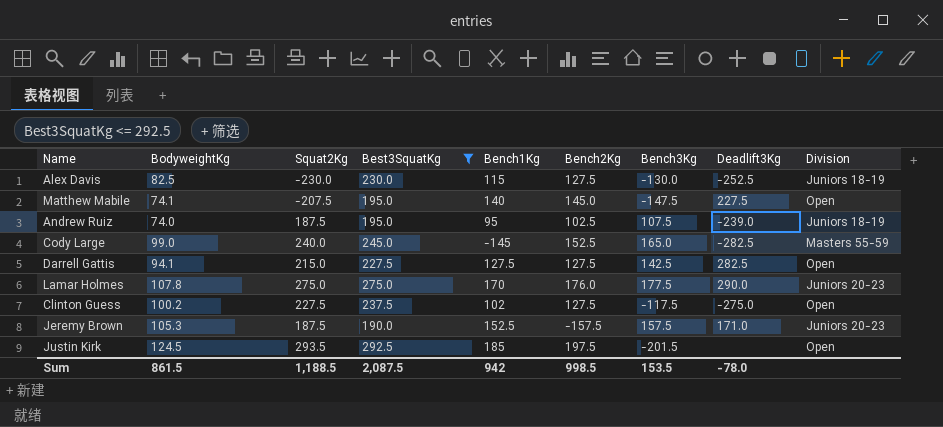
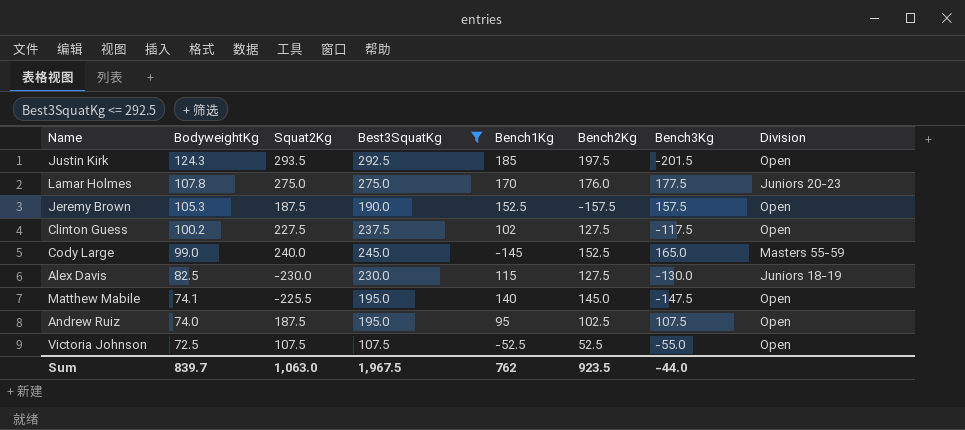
row order: none -> BodyweightKg descending
column Deadlift3Kg | position: 8 -> none
row Darrell Gattis: 94.1 | 215.0 | 227.5 | 127.5 | 127.5 | 142.5 | 282.5 | Open -> none
Justin Kirk | BodyweightKg: 124.5 -> 124.3
Jeremy Brown | Division: Juniors 20-23 -> Open
Matthew Mabile | Squat2Kg: -207.5 -> -225.5
Andrew Ruiz | Division: Juniors 18-19 -> Open
row Victoria Johnson: none -> 72.5 | 107.5 | 107.5 | -52.5 | 52.5 | -55.0 | Open
Sum | BodyweightKg: 861.5 -> 839.7
Sum | Squat2Kg: 1,188.5 -> 1,063.0
Sum | Best3SquatKg: 2,087.5 -> 1,967.5
Sum | Bench1Kg: 942 -> 762
Sum | Bench2Kg: 998.5 -> 923.5
Sum | Bench3Kg: 153.5 -> -44.0

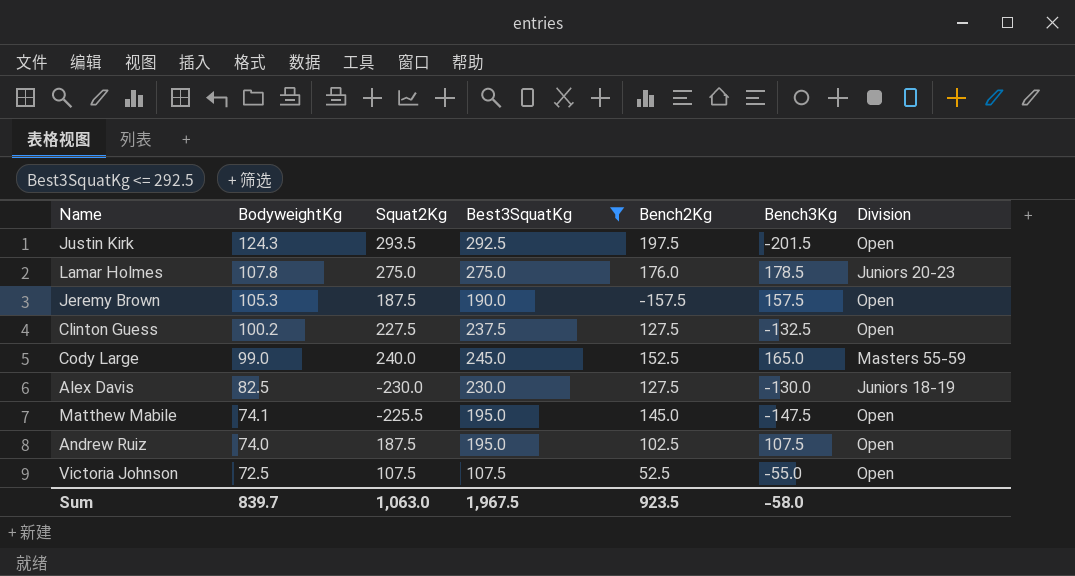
column Bench1Kg | position: 5 -> none
Lamar Holmes | Bench3Kg: 177.5 -> 178.5
Clinton Guess | Bench3Kg: -117.5 -> -132.5
Sum | Bench3Kg: -44.0 -> -58.0

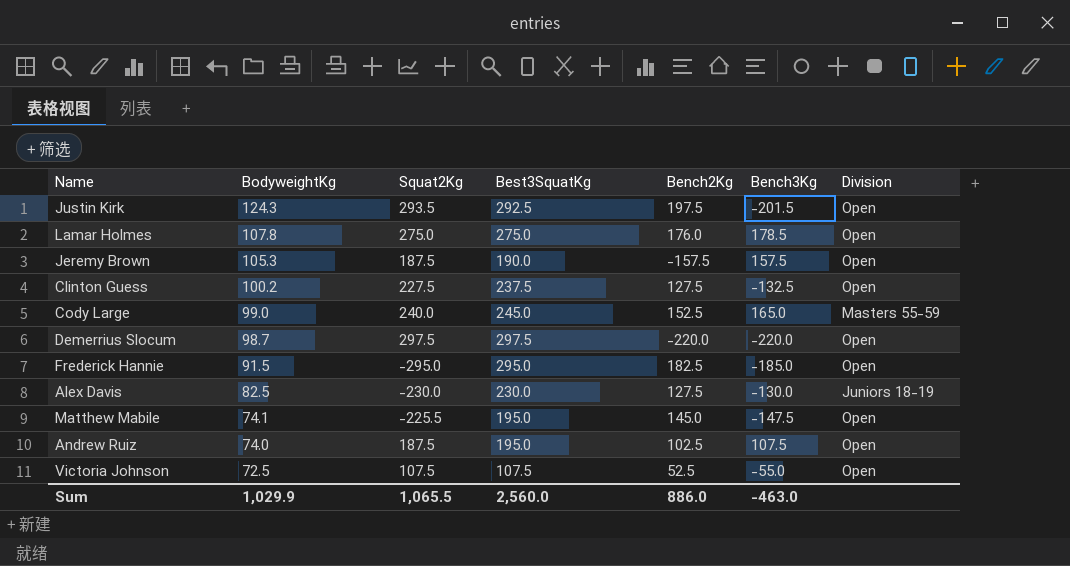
filter: Best3SquatKg <= 292.5 -> none
Lamar Holmes | Division: Juniors 20-23 -> Open
Sum | BodyweightKg: 839.7 -> 1,029.9
Sum | Squat2Kg: 1,063.0 -> 1,065.5
Sum | Best3SquatKg: 1,967.5 -> 2,560.0
Sum | Bench2Kg: 923.5 -> 886.0
Sum | Bench3Kg: -58.0 -> -463.0

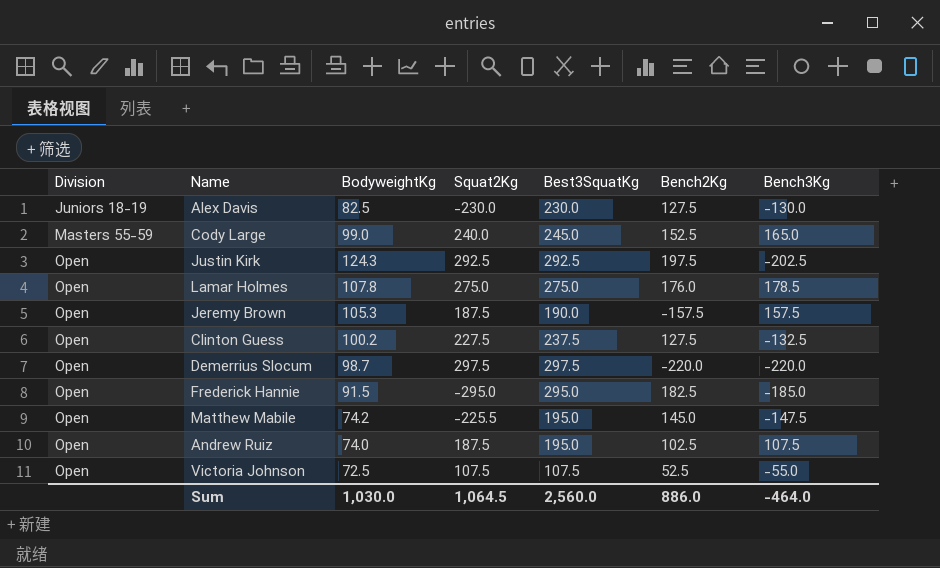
row order: BodyweightKg descending -> Division ascending
column Division | position: 7 -> 1
Justin Kirk | Squat2Kg: 293.5 -> 292.5
Justin Kirk | Bench3Kg: -201.5 -> -202.5
Matthew Mabile | BodyweightKg: 74.1 -> 74.2
Sum | BodyweightKg: 1,029.9 -> 1,030.0
Sum | Squat2Kg: 1,065.5 -> 1,064.5
Sum | Bench3Kg: -463.0 -> -464.0

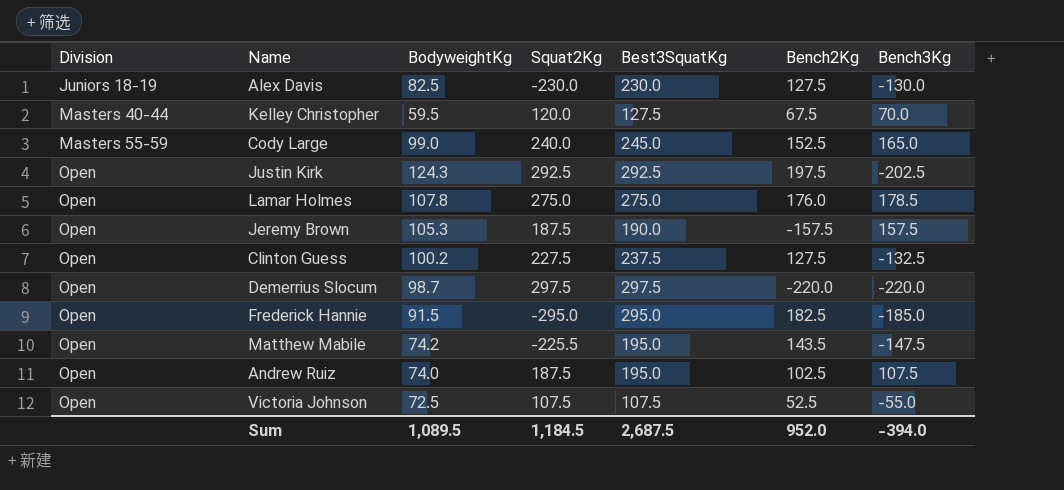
row Kelley Christopher: none -> Masters 40-44 | 59.5 | 120.0 | 127.5 | 67.5 | 70.0
Matthew Mabile | Bench2Kg: 145.0 -> 143.5
Sum | BodyweightKg: 1,030.0 -> 1,089.5
Sum | Squat2Kg: 1,064.5 -> 1,184.5
Sum | Best3SquatKg: 2,560.0 -> 2,687.5
Sum | Bench2Kg: 886.0 -> 952.0
Sum | Bench3Kg: -464.0 -> -394.0

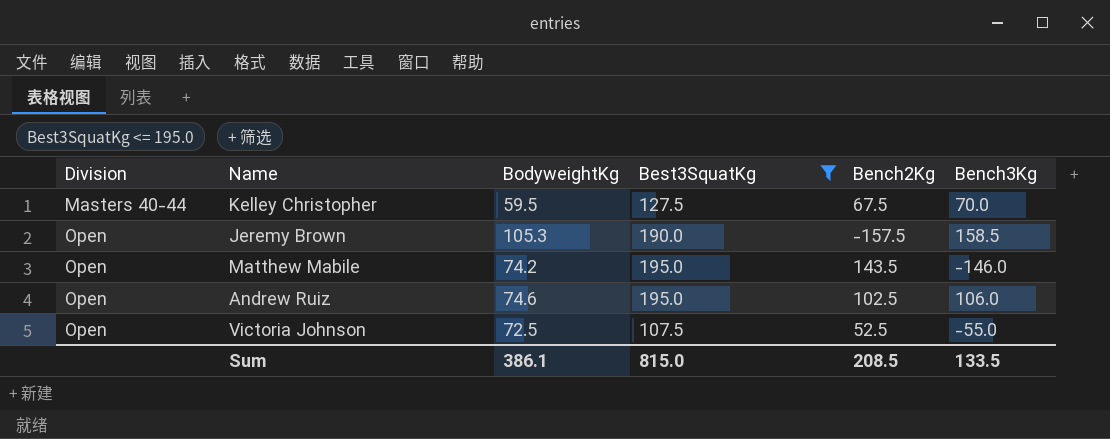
filter: none -> Best3SquatKg <= 195.0
column Squat2Kg | position: 4 -> none
Jeremy Brown | Bench3Kg: 157.5 -> 158.5
Matthew Mabile | Bench3Kg: -147.5 -> -146.0
Andrew Ruiz | BodyweightKg: 74.0 -> 74.6
Andrew Ruiz | Bench3Kg: 107.5 -> 106.0
Sum | BodyweightKg: 1,089.5 -> 386.1
Sum | Best3SquatKg: 2,687.5 -> 815.0
Sum | Bench2Kg: 952.0 -> 208.5
Sum | Bench3Kg: -394.0 -> 133.5

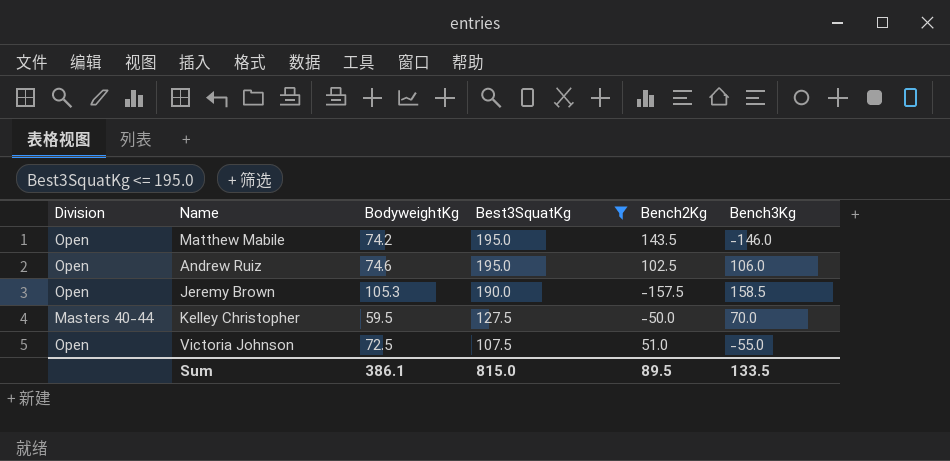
row order: Division ascending -> Best3SquatKg descending
Kelley Christopher | Bench2Kg: 67.5 -> -50.0
Victoria Johnson | Bench2Kg: 52.5 -> 51.0
Sum | Bench2Kg: 208.5 -> 89.5

